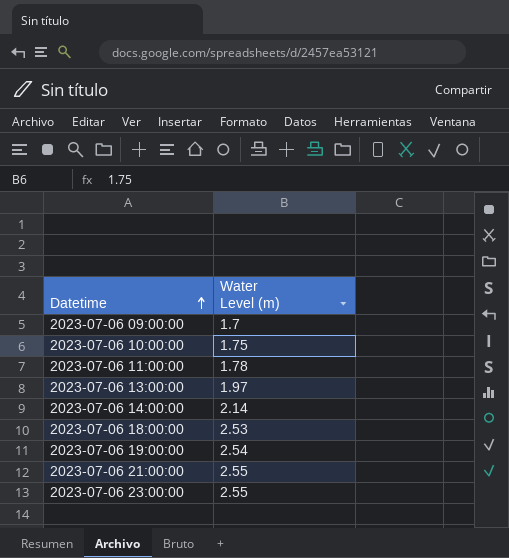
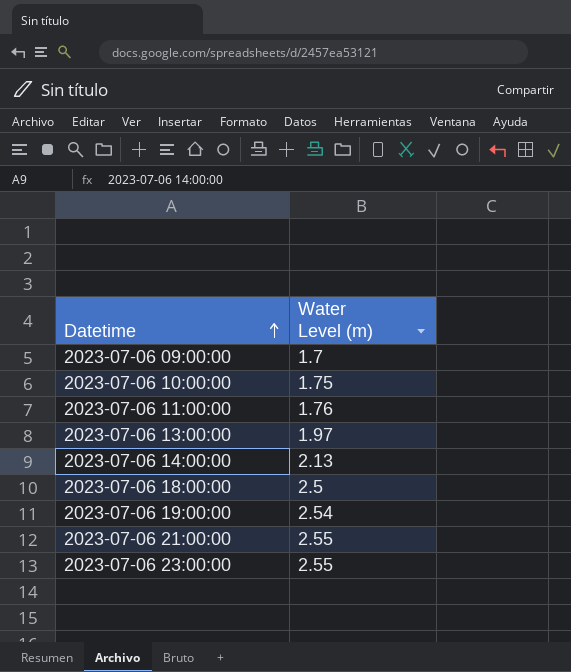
2023-07-06 11:00:00 | Water Level (m): 1.78 -> 1.76
2023-07-06 14:00:00 | Water Level (m): 2.14 -> 2.13
2023-07-06 18:00:00 | Water Level (m): 2.53 -> 2.5

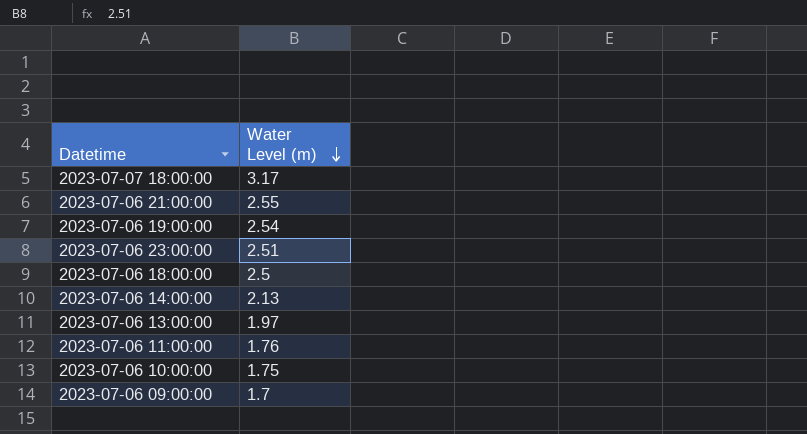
row order: Datetime ascending -> Water Level (m) descending
row 2023-07-07 18:00:00: none -> 3.17
2023-07-06 23:00:00 | Water Level (m): 2.55 -> 2.51

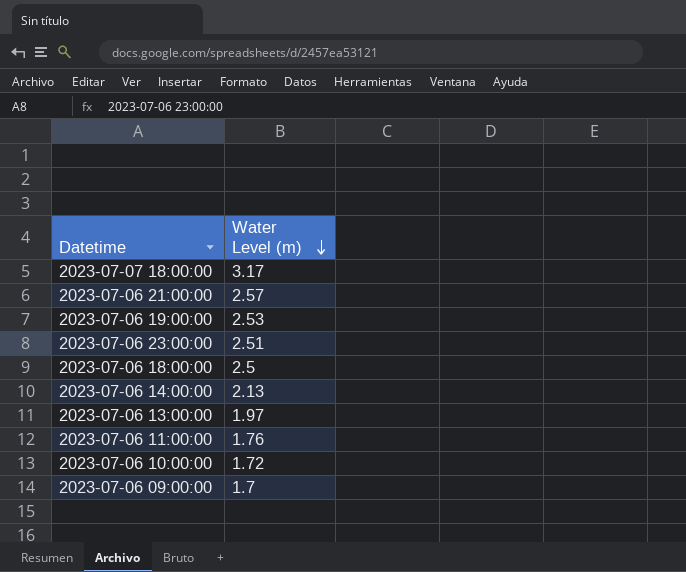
2023-07-06 21:00:00 | Water Level (m): 2.55 -> 2.57
2023-07-06 19:00:00 | Water Level (m): 2.54 -> 2.53
2023-07-06 10:00:00 | Water Level (m): 1.75 -> 1.72

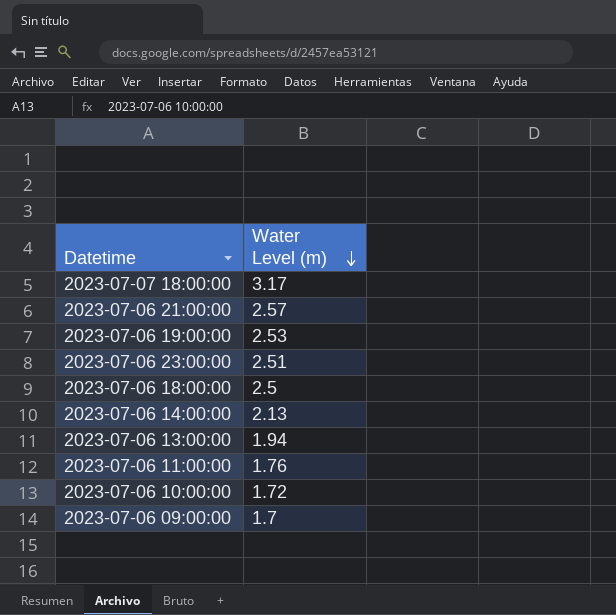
2023-07-06 13:00:00 | Water Level (m): 1.97 -> 1.94

